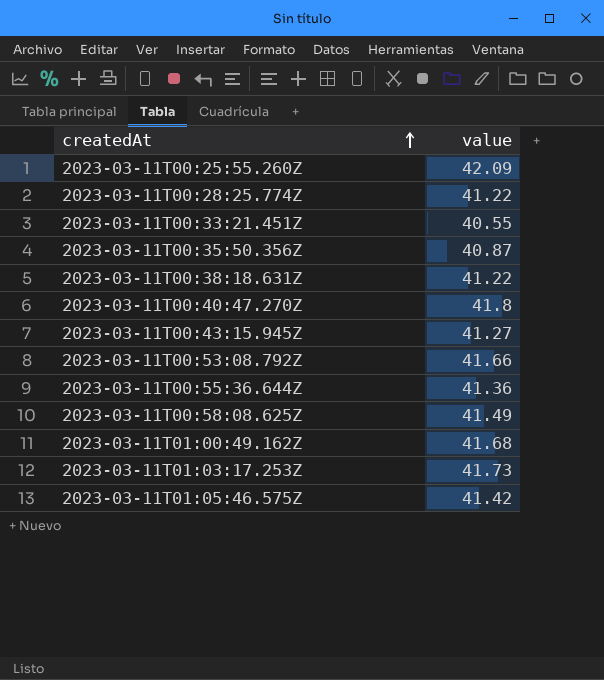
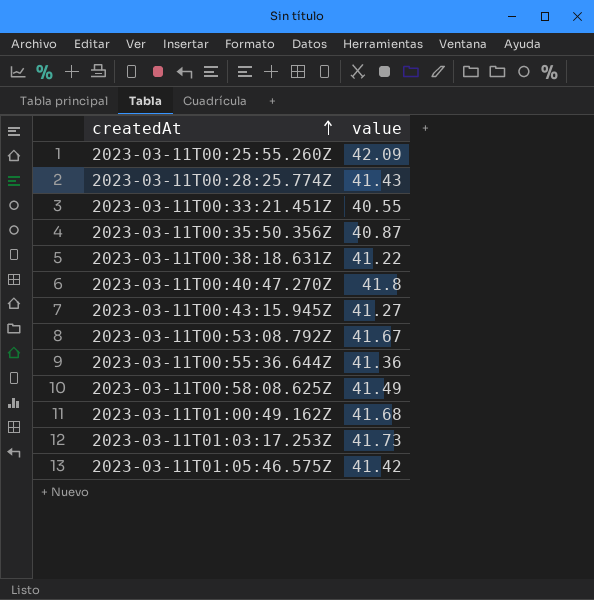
2023-03-11T00:28:25.774Z | value: 41.22 -> 41.43
2023-03-11T00:53:08.792Z | value: 41.66 -> 41.67

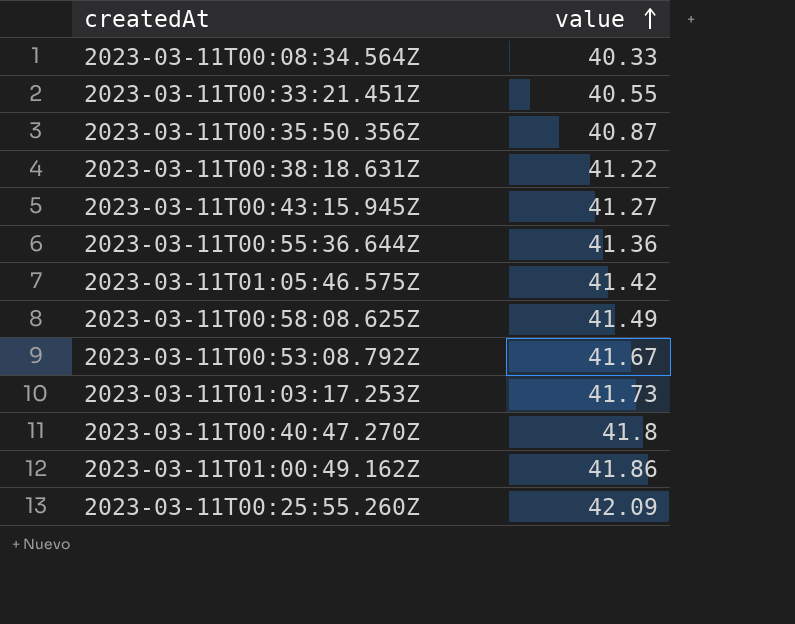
row order: createdAt ascending -> value ascending
row 2023-03-11T00:28:25.774Z: 41.43 -> none
row 2023-03-11T00:08:34.564Z: none -> 40.33
2023-03-11T01:00:49.162Z | value: 41.68 -> 41.86

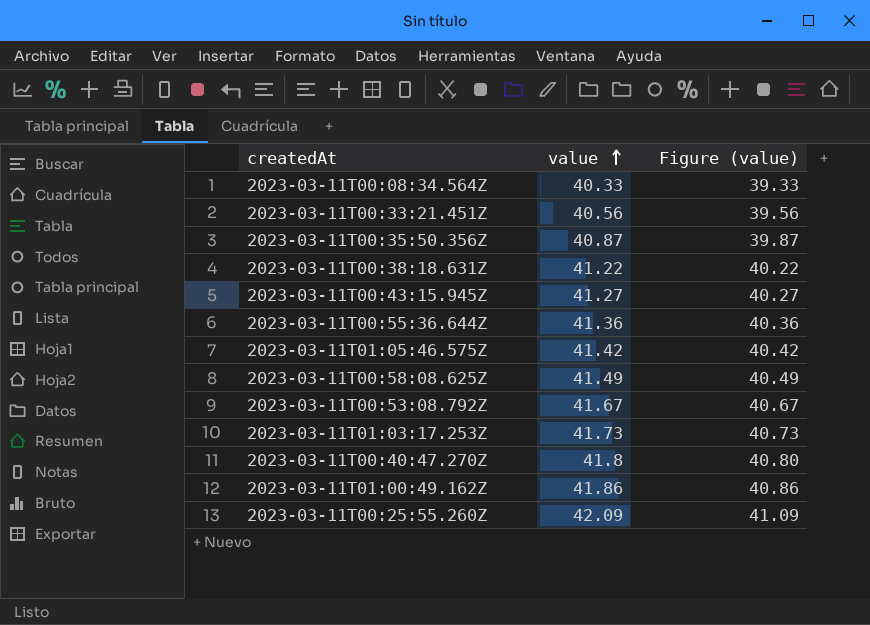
column Figure (value) | formula: none -> [value] - 1
2023-03-11T00:33:21.451Z | value: 40.55 -> 40.56

